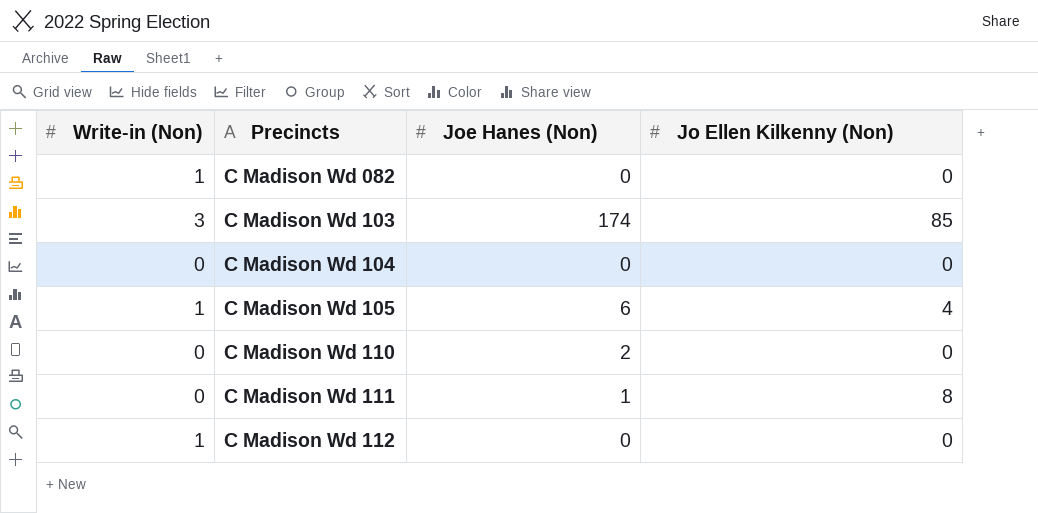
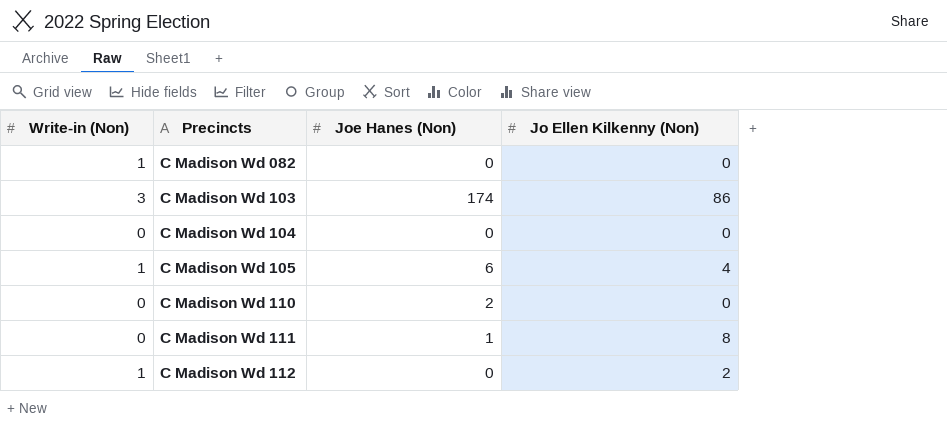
C Madison Wd 103 | Jo Ellen Kilkenny (Non): 85 -> 86
C Madison Wd 112 | Jo Ellen Kilkenny (Non): 0 -> 2

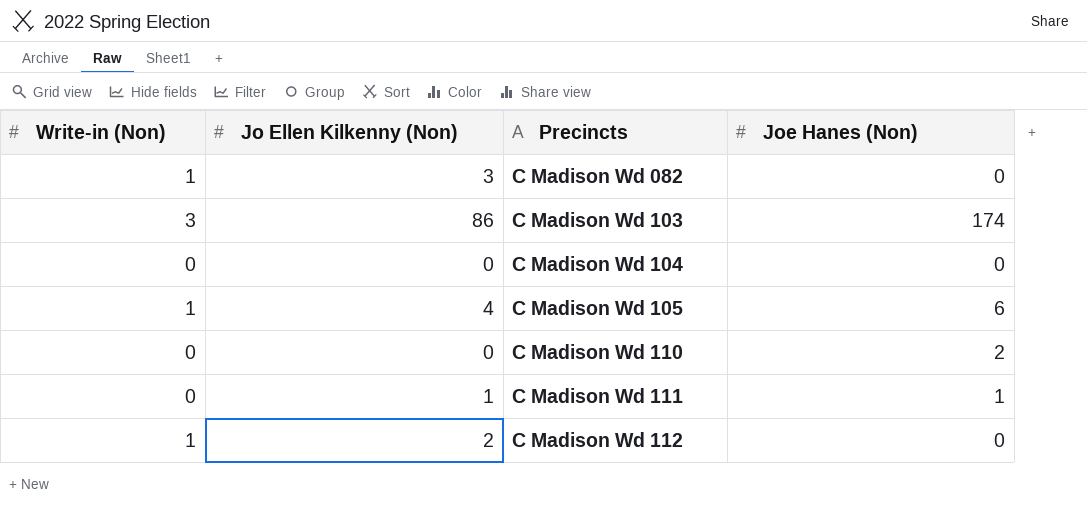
column Jo Ellen Kilkenny (Non) | position: 4 -> 2
C Madison Wd 082 | Jo Ellen Kilkenny (Non): 0 -> 3
C Madison Wd 111 | Jo Ellen Kilkenny (Non): 8 -> 1

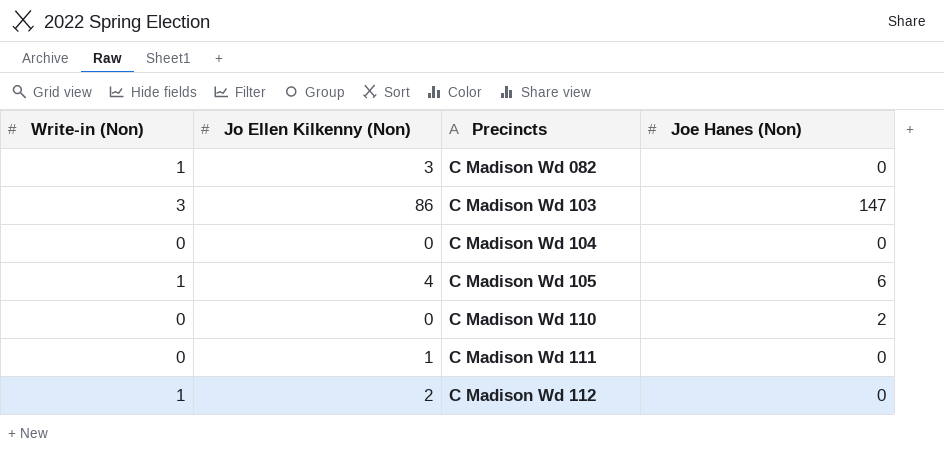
C Madison Wd 103 | Joe Hanes (Non): 174 -> 147
C Madison Wd 111 | Joe Hanes (Non): 1 -> 0

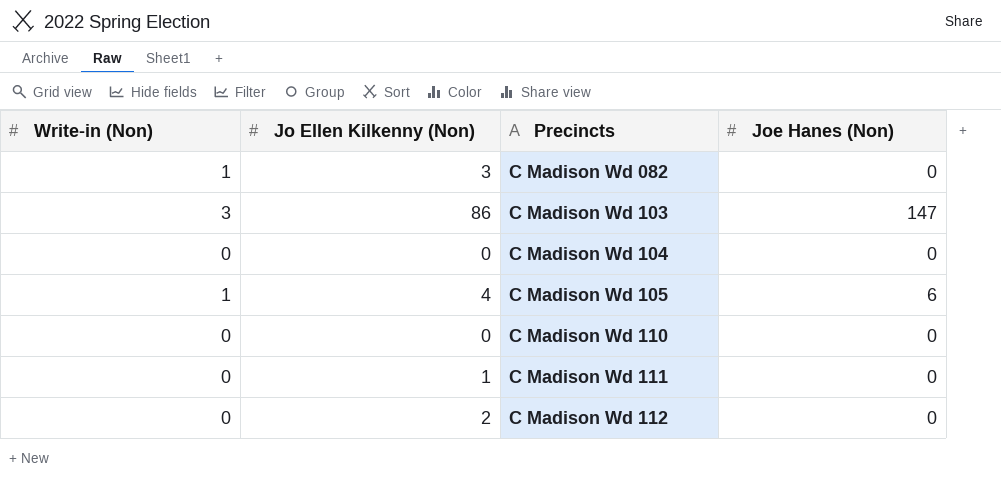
C Madison Wd 110 | Joe Hanes (Non): 2 -> 0
C Madison Wd 112 | Write-in (Non): 1 -> 0

